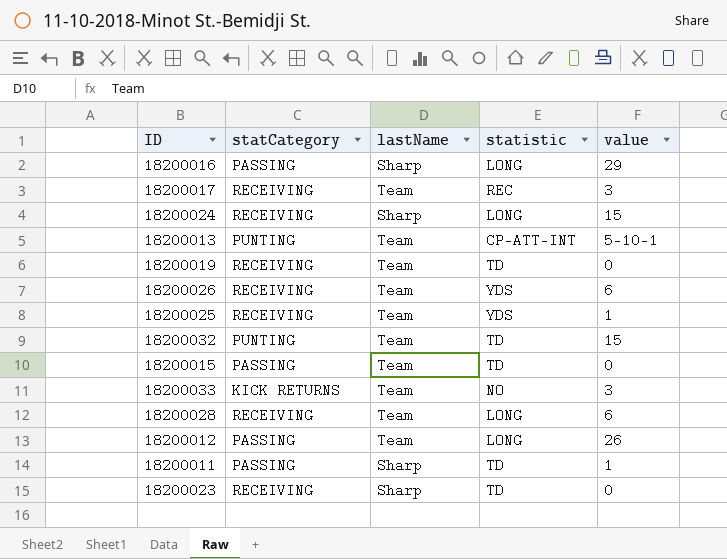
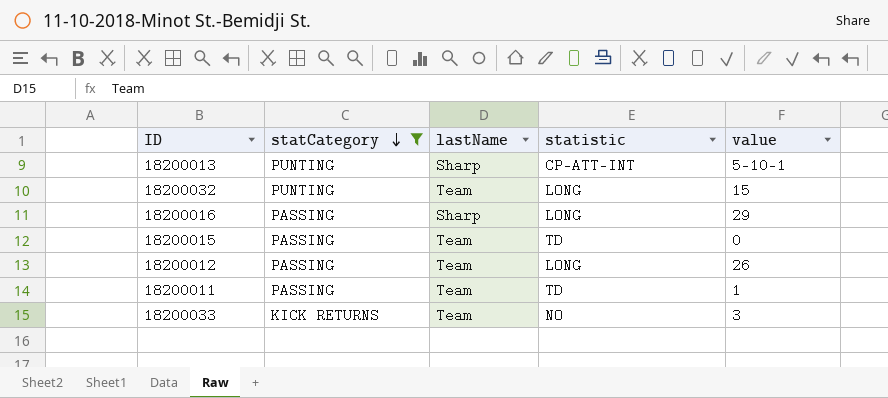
filter: none -> statCategory != RECEIVING
row order: none -> statCategory descending
18200013 | lastName: Team -> Sharp
18200032 | statistic: TD -> LONG
18200011 | lastName: Sharp -> Team

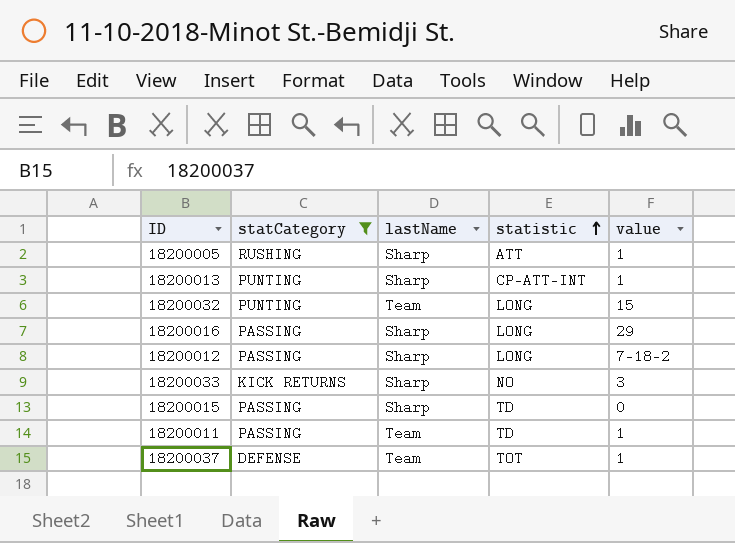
row order: statCategory descending -> statistic ascending
row 18200005: none -> RUSHING | Sharp | ATT | 1
18200013 | value: 5-10-1 -> 1
18200012 | lastName: Team -> Sharp
18200012 | value: 26 -> 7-18-2
18200033 | lastName: Team -> Sharp
18200015 | lastName: Team -> Sharp
row 18200037: none -> DEFENSE | Team | TOT | 1

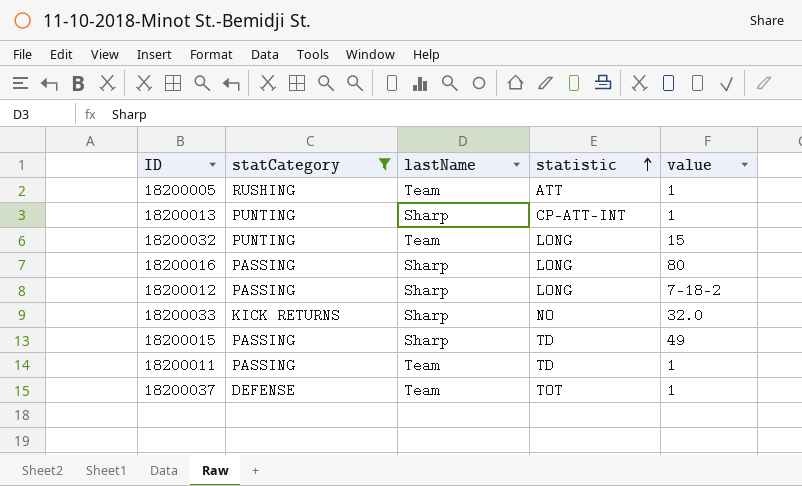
18200005 | lastName: Sharp -> Team
18200016 | value: 29 -> 80
18200033 | value: 3 -> 32.0
18200015 | value: 0 -> 49

